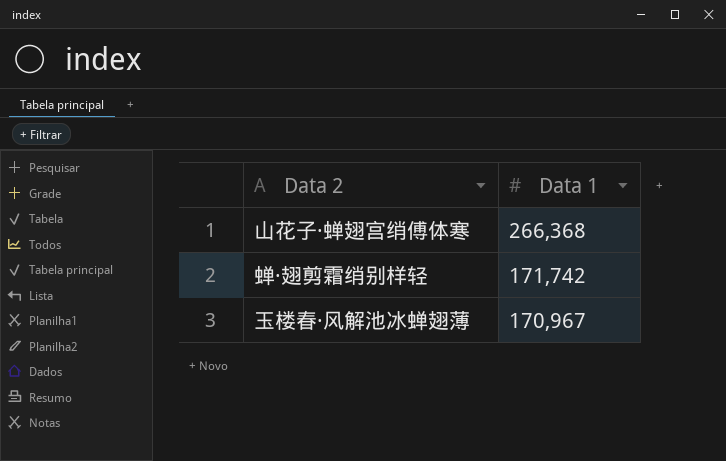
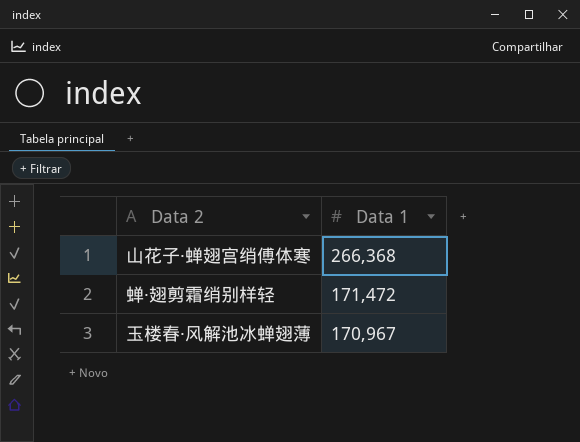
蝉·翅剪霜绡别样轻 | Data 1: 171,742 -> 171,472

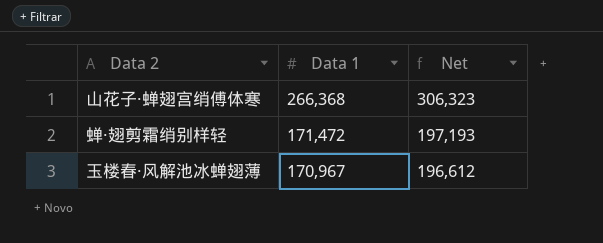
column Net | formula: none -> [Data 1] * 1.15

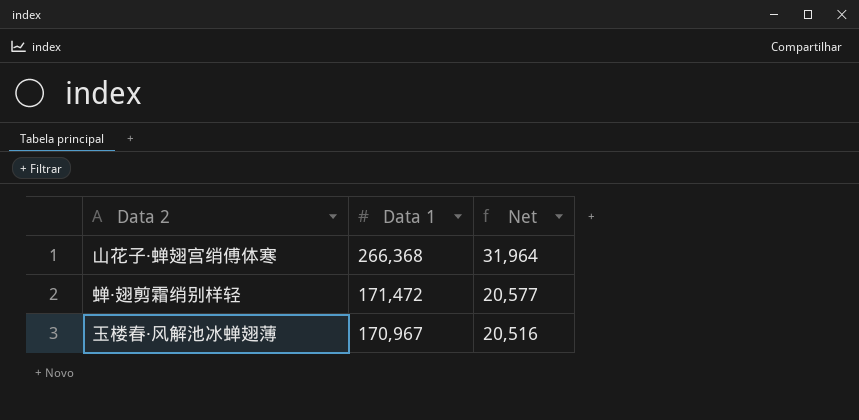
column Net | formula: [Data 1] * 1.15 -> [Data 1] * 0.12

